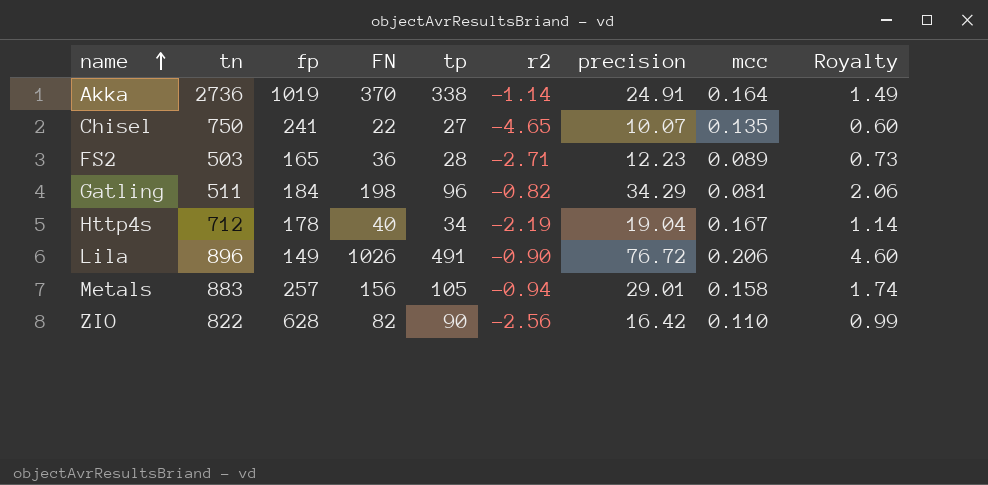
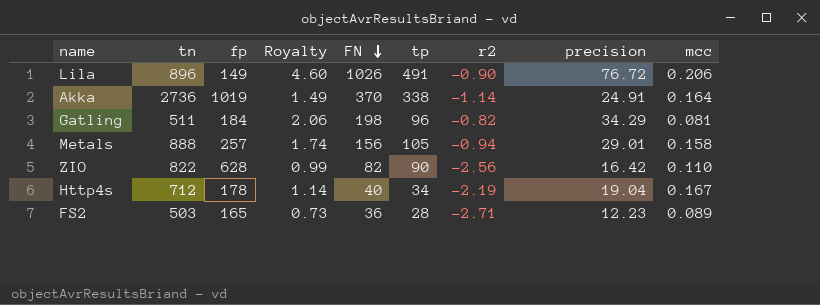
row order: name ascending -> FN descending
column Royalty | position: 9 -> 4
row Chisel: 750 | 241 | 22 | 27 | -4.65 | 10.07 | 0.135 | 0.60 -> none
Metals | tn: 883 -> 888

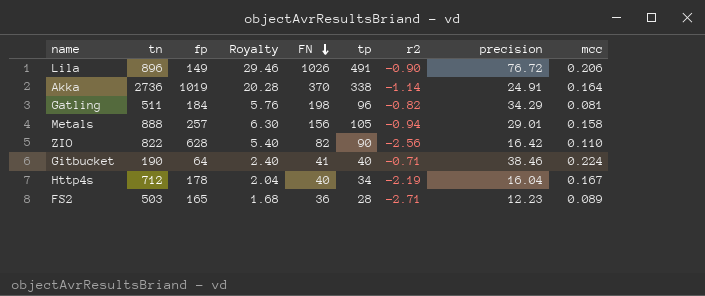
column Royalty | formula: [precision] * 0.06 -> [tp] * 0.06
row Gitbucket: none -> 190 | 64 | 2.40 | 41 | 40 | -0.71 | 38.46 | 0.224
Http4s | precision: 19.04 -> 16.04

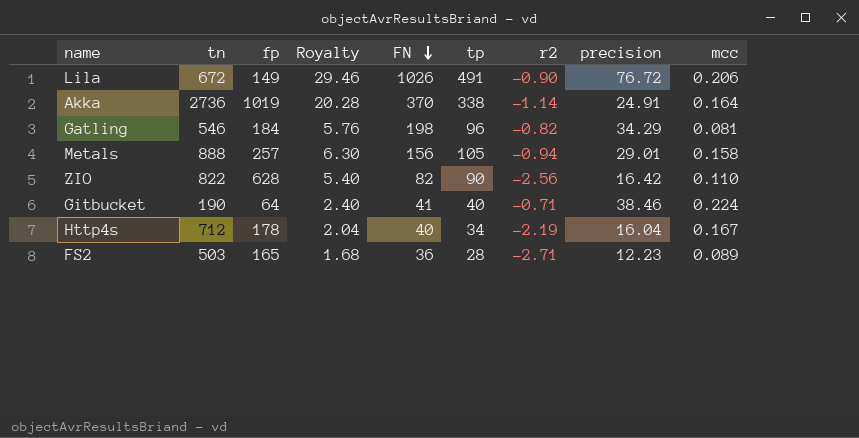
Lila | tn: 896 -> 672
Gatling | tn: 511 -> 546

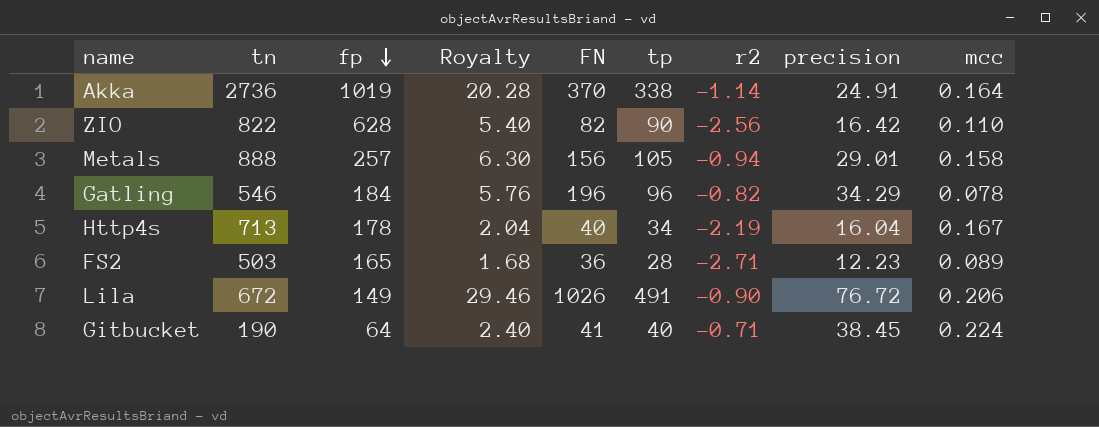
row order: FN descending -> fp descending
Gatling | FN: 198 -> 196
Gatling | mcc: 0.081 -> 0.078
Http4s | tn: 712 -> 713
Gitbucket | precision: 38.46 -> 38.45

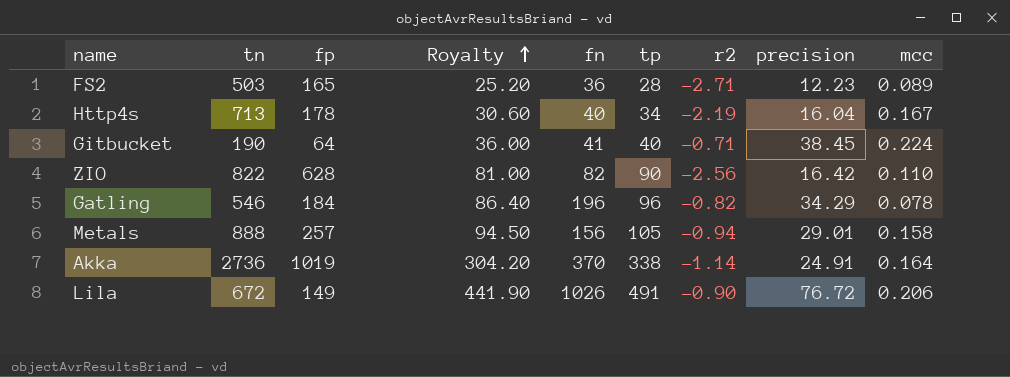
row order: fp descending -> Royalty ascending
column Royalty | formula: [tp] * 0.06 -> [tp] * 0.9
column name: FN -> fn

